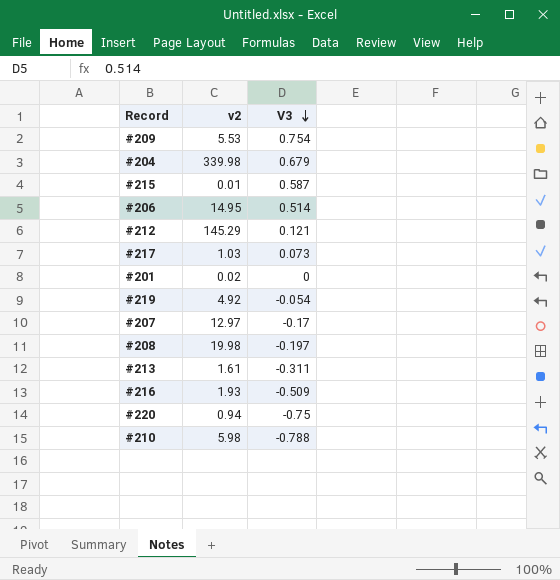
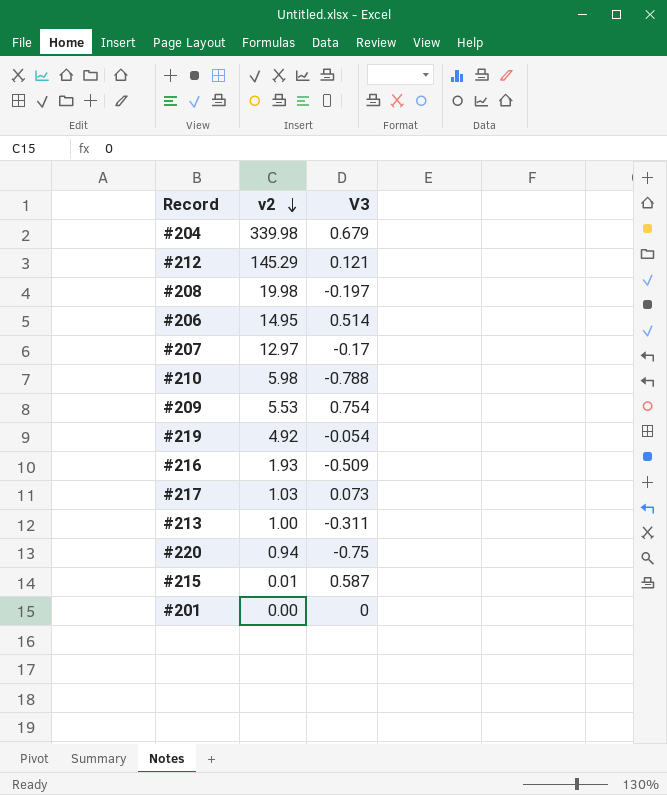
row order: V3 descending -> v2 descending
#213 | v2: 1.61 -> 1.00
#201 | v2: 0.02 -> 0.00

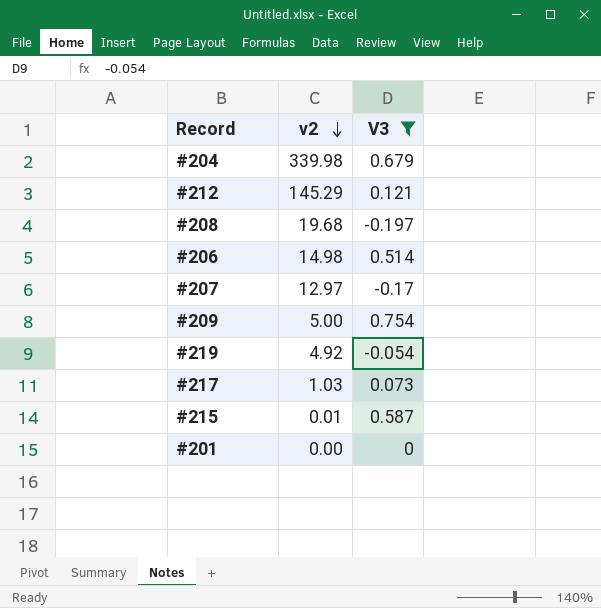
filter: none -> V3 >= -0.197
#208 | v2: 19.98 -> 19.68
#206 | v2: 14.95 -> 14.98
#209 | v2: 5.53 -> 5.00

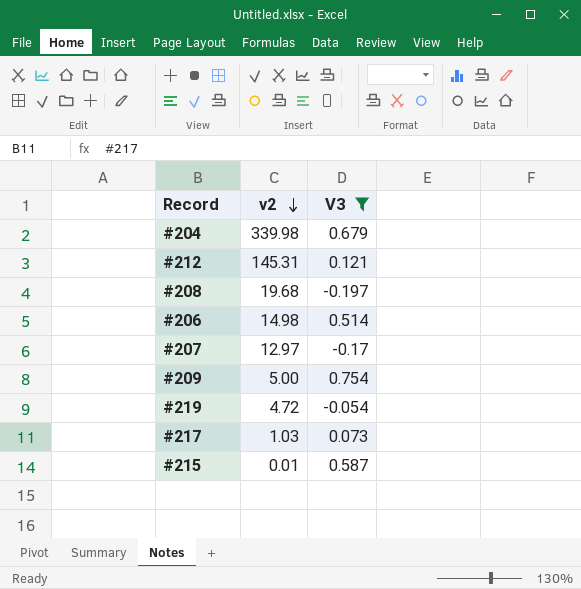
row #201: 0.00 | 0 -> none
#212 | v2: 145.29 -> 145.31
#219 | v2: 4.92 -> 4.72

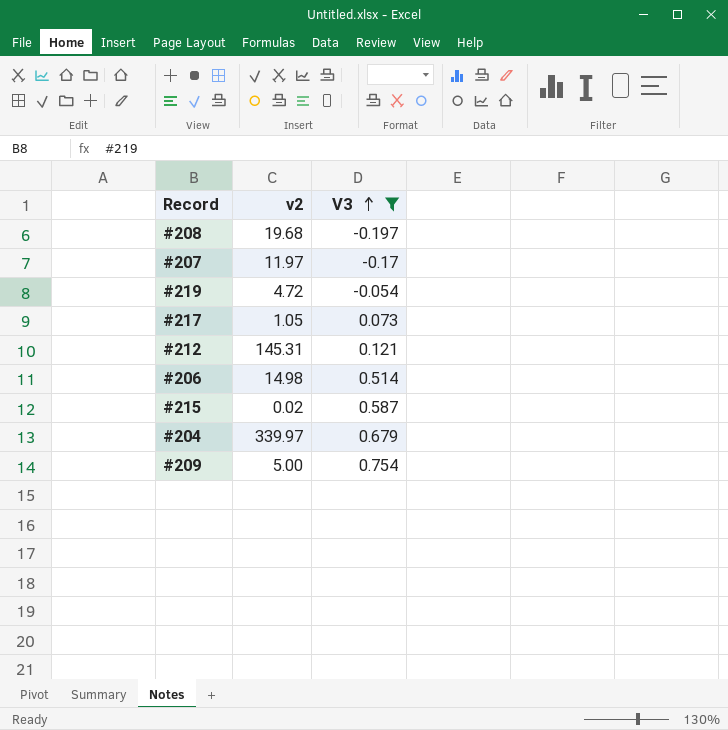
row order: v2 descending -> V3 ascending
#207 | v2: 12.97 -> 11.97
#217 | v2: 1.03 -> 1.05
#215 | v2: 0.01 -> 0.02
#204 | v2: 339.98 -> 339.97

